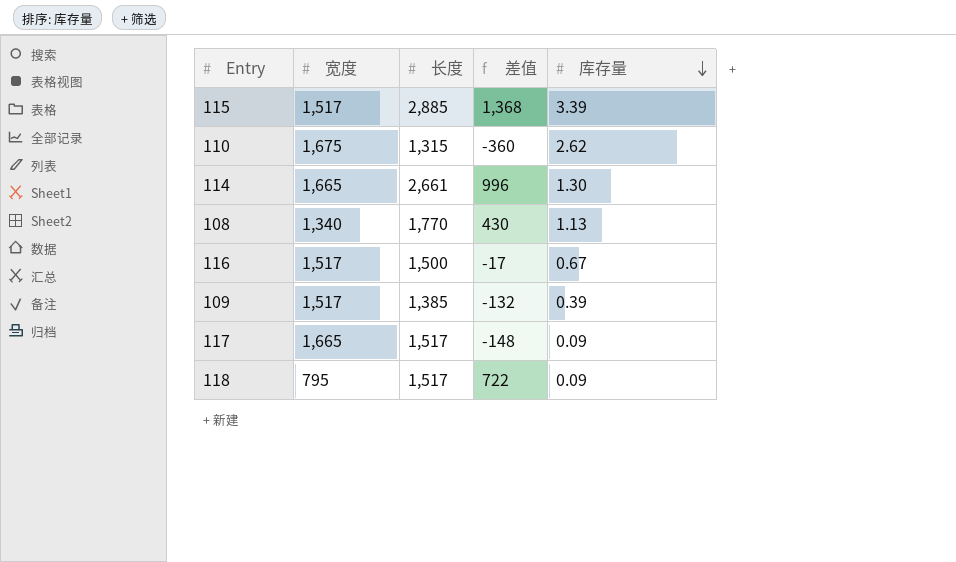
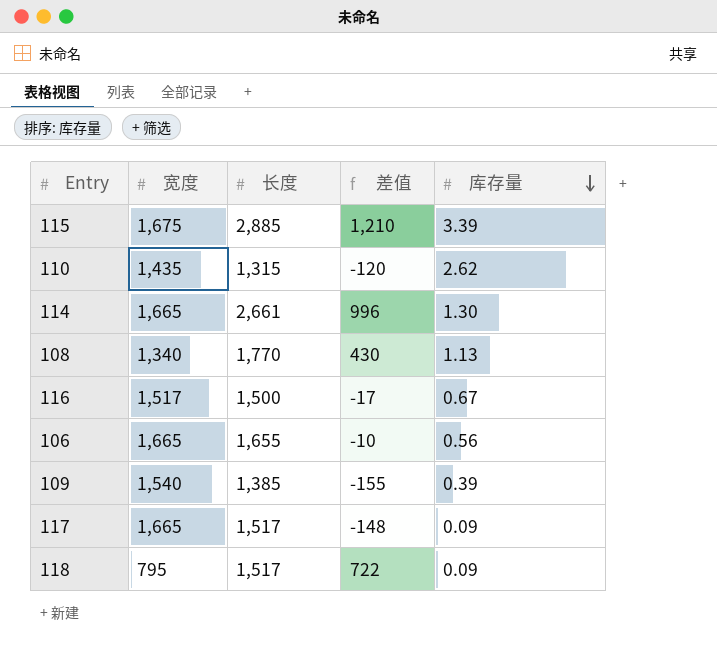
115 | 宽度: 1,517 -> 1,675
115 | 差值: 1,368 -> 1,210
110 | 宽度: 1,675 -> 1,435
110 | 差值: -360 -> -120
row 106: none -> 1,665 | 1,655 | -10 | 0.56
109 | 宽度: 1,517 -> 1,540
109 | 差值: -132 -> -155

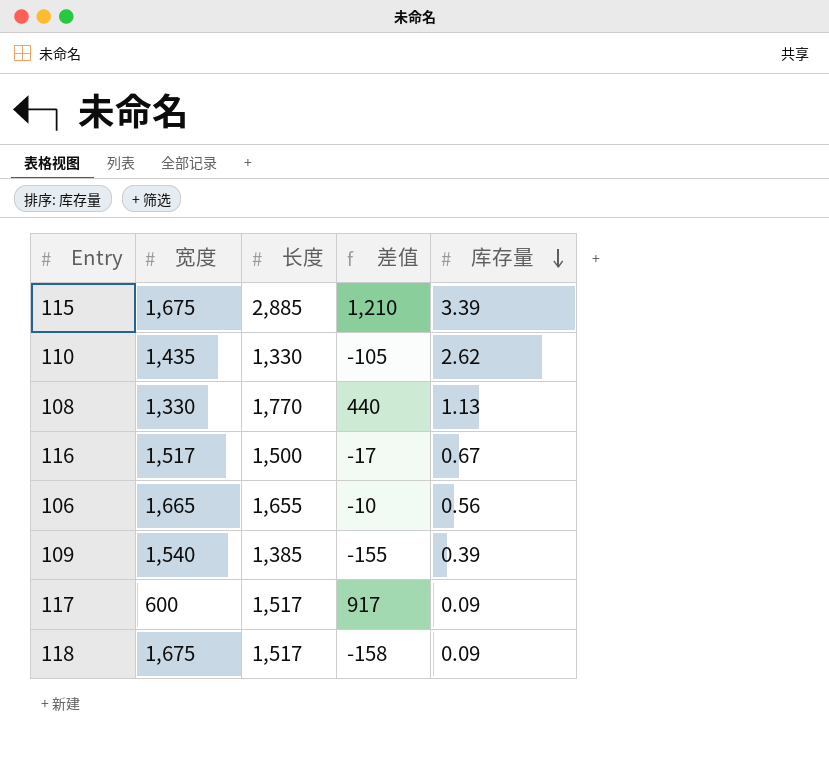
row 114: 1,665 | 2,661 | 996 | 1.30 -> none
110 | 长度: 1,315 -> 1,330
110 | 差值: -120 -> -105
108 | 宽度: 1,340 -> 1,330
108 | 差值: 430 -> 440
117 | 宽度: 1,665 -> 600
117 | 差值: -148 -> 917
118 | 宽度: 795 -> 1,675
118 | 差值: 722 -> -158

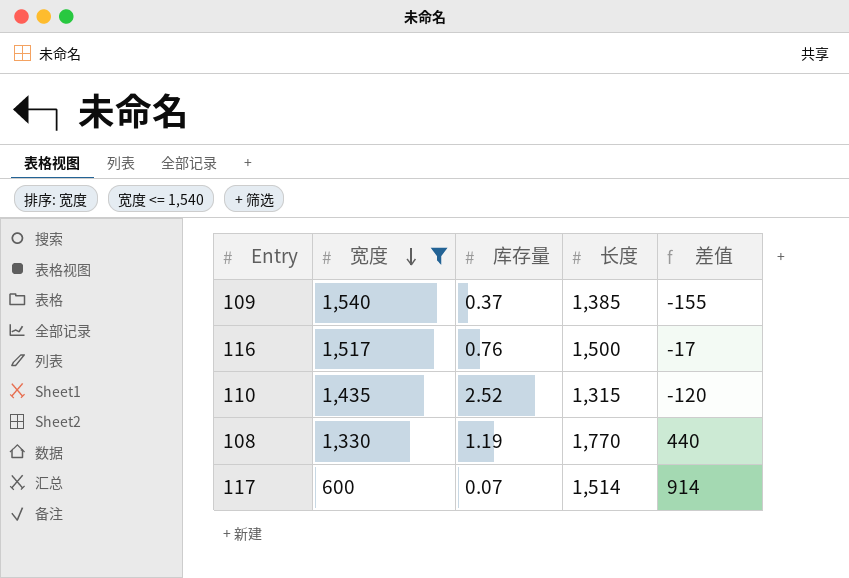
filter: none -> 宽度 <= 1,540
row order: 库存量 descending -> 宽度 descending
column 库存量 | position: 5 -> 3
109 | 库存量: 0.39 -> 0.37
116 | 库存量: 0.67 -> 0.76
110 | 库存量: 2.62 -> 2.52
110 | 长度: 1,330 -> 1,315
110 | 差值: -105 -> -120
108 | 库存量: 1.13 -> 1.19
117 | 库存量: 0.09 -> 0.07
117 | 长度: 1,517 -> 1,514
117 | 差值: 917 -> 914

